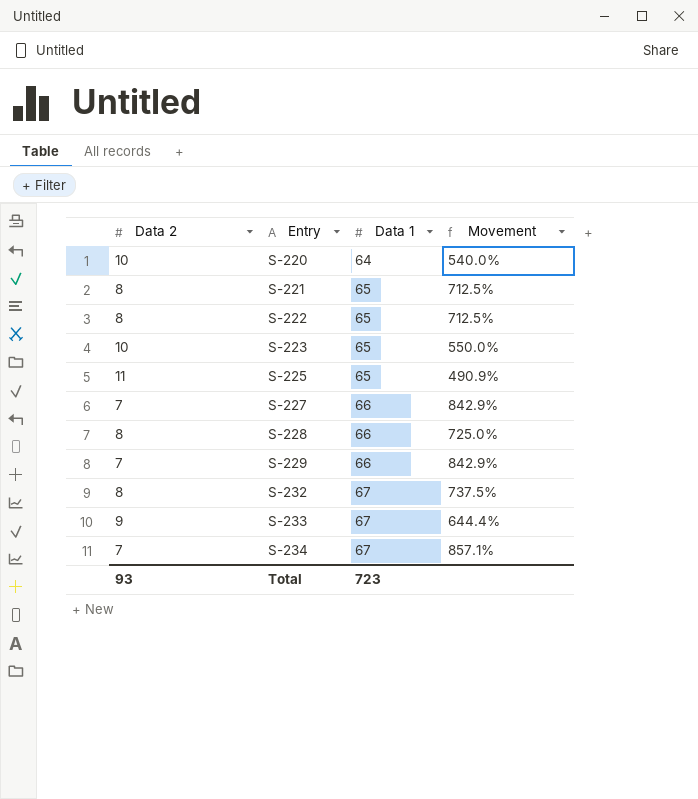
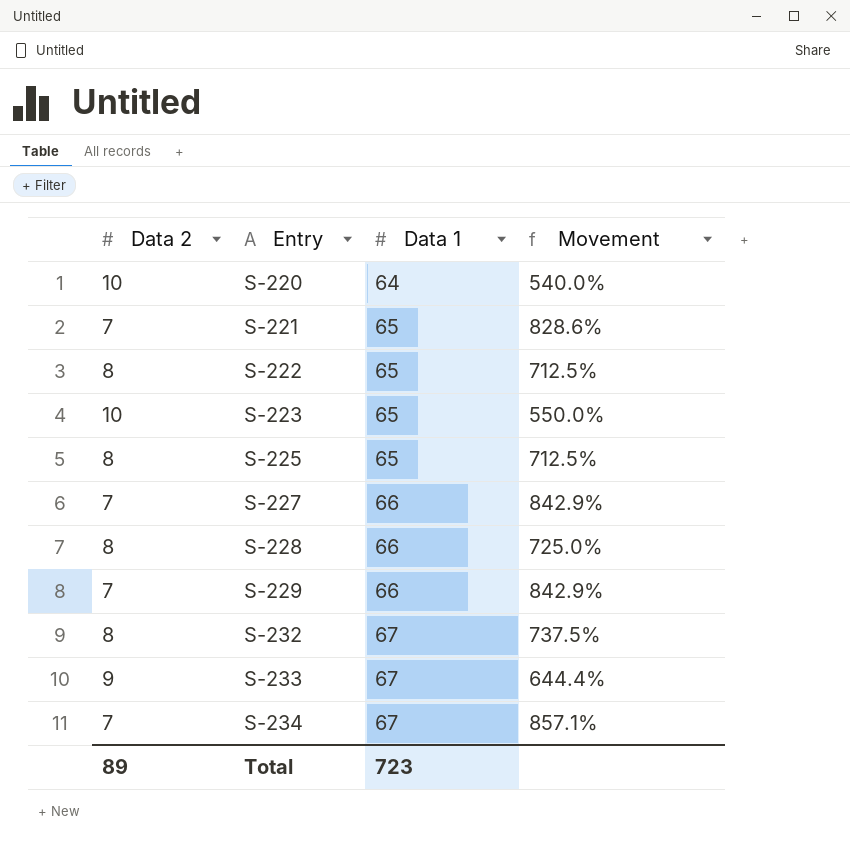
S-221 | Data 2: 8 -> 7
S-221 | Movement: 712.5% -> 828.6%
S-225 | Data 2: 11 -> 8
S-225 | Movement: 490.9% -> 712.5%
Total | Data 2: 93 -> 89

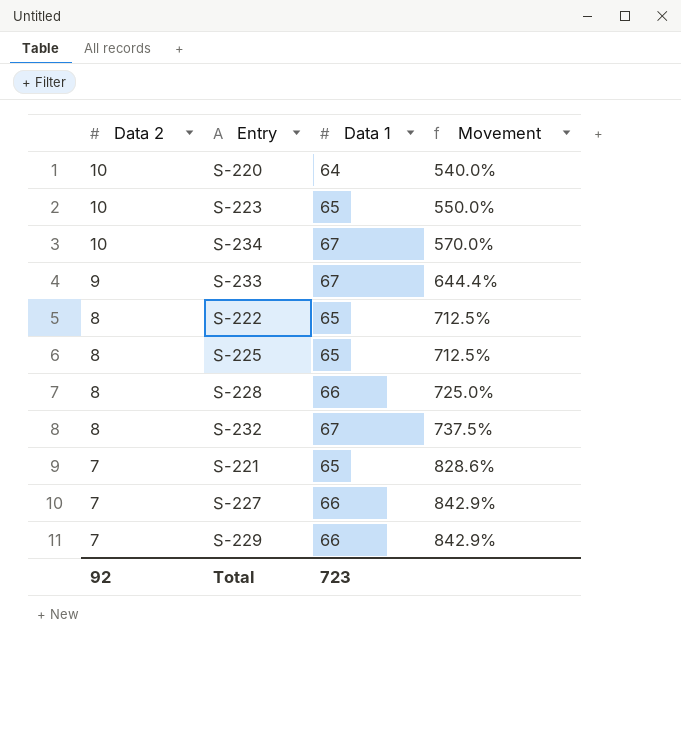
row order: Entry ascending -> Data 2 descending
S-234 | Data 2: 7 -> 10
S-234 | Movement: 857.1% -> 570.0%
Total | Data 2: 89 -> 92

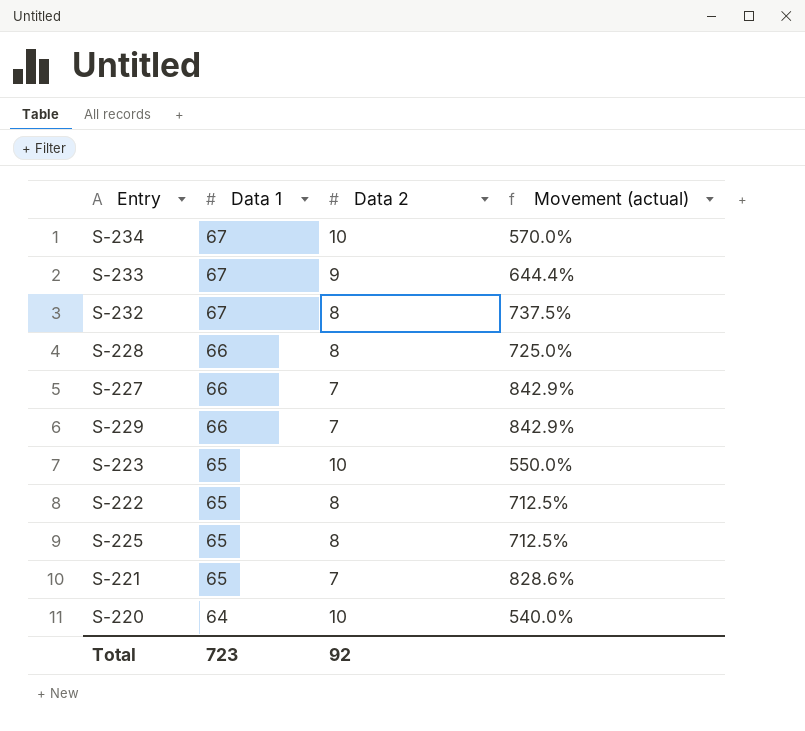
row order: Data 2 descending -> Data 1 descending
column Data 2 | position: 1 -> 3
column name: Movement -> Movement (actual)

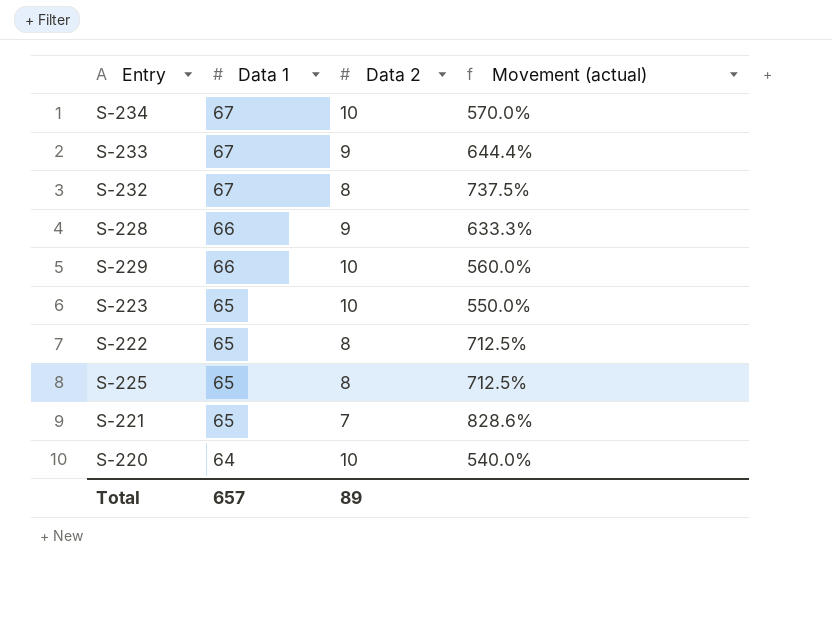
row S-227: 66 | 7 | 842.9% -> none
S-228 | Data 2: 8 -> 9
S-228 | Movement (actual): 725.0% -> 633.3%
S-229 | Data 2: 7 -> 10
S-229 | Movement (actual): 842.9% -> 560.0%
Total | Data 1: 723 -> 657
Total | Data 2: 92 -> 89

